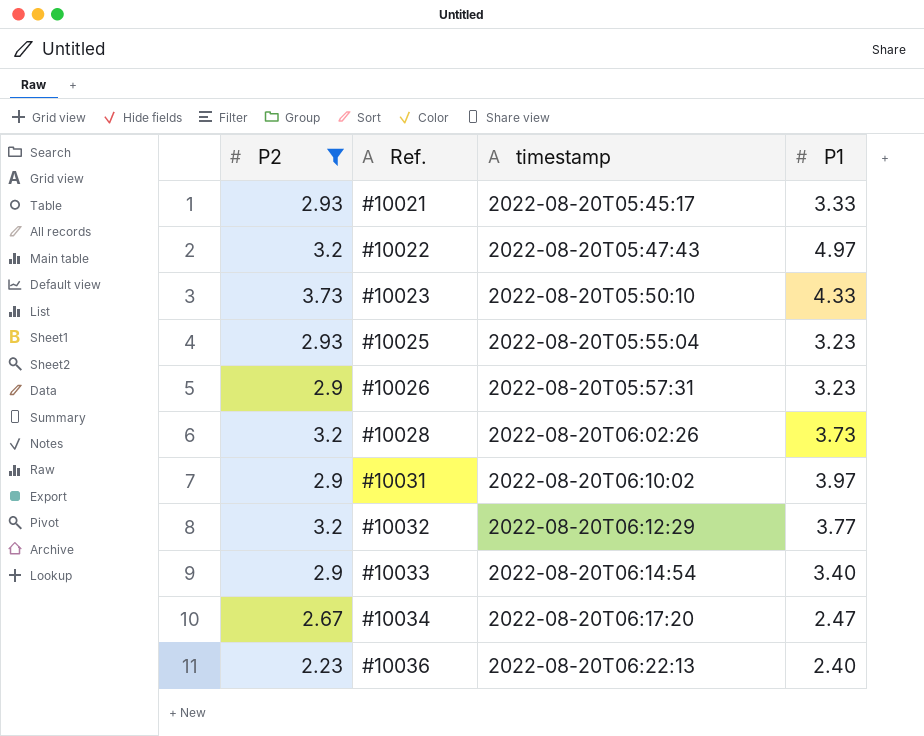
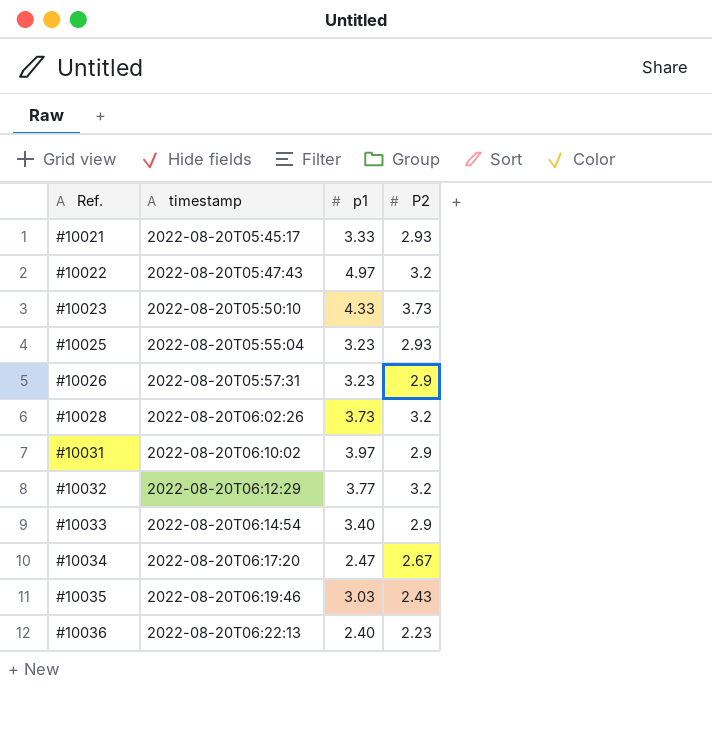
filter: P2 != 2.43 -> none
column name: P1 -> p1
column P2 | position: 1 -> 4

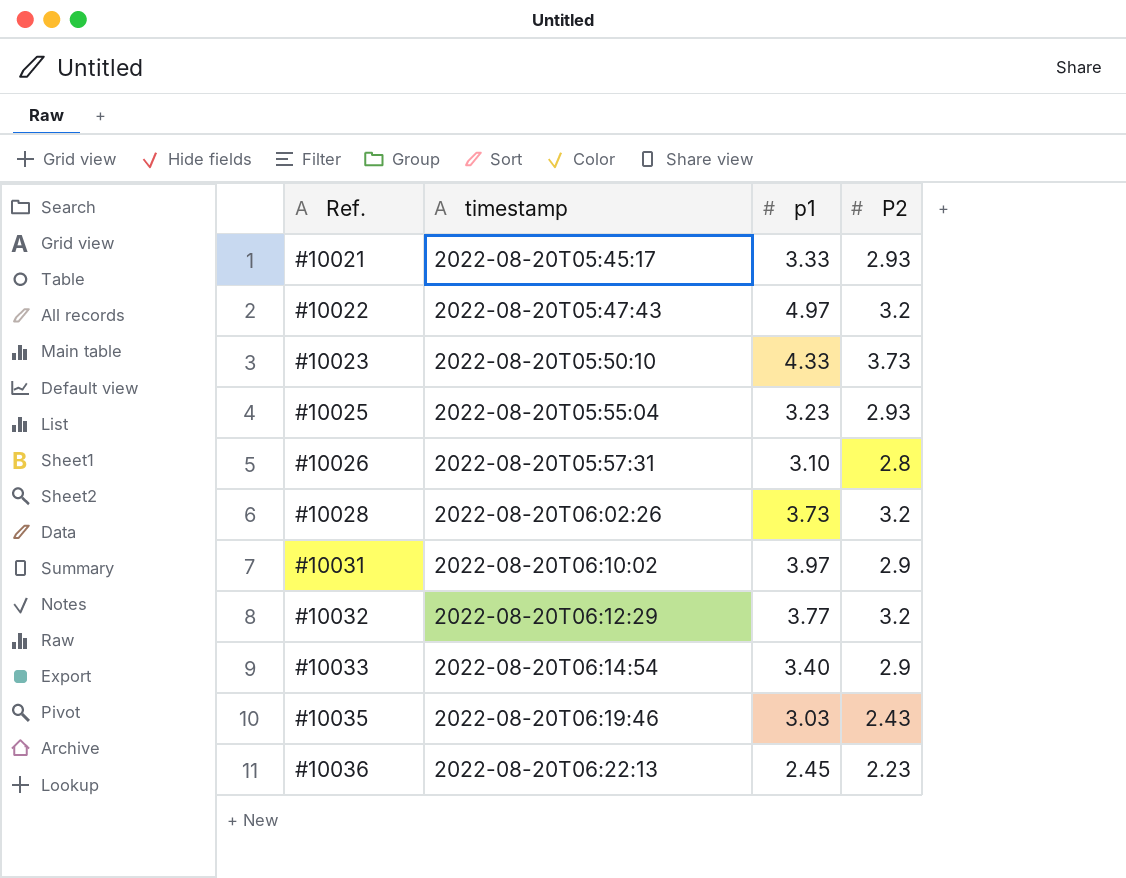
row #10034: 2022-08-20T06:17:20 | 2.47 | 2.67 -> none
#10026 | p1: 3.23 -> 3.10
#10026 | P2: 2.9 -> 2.8
#10036 | p1: 2.40 -> 2.45

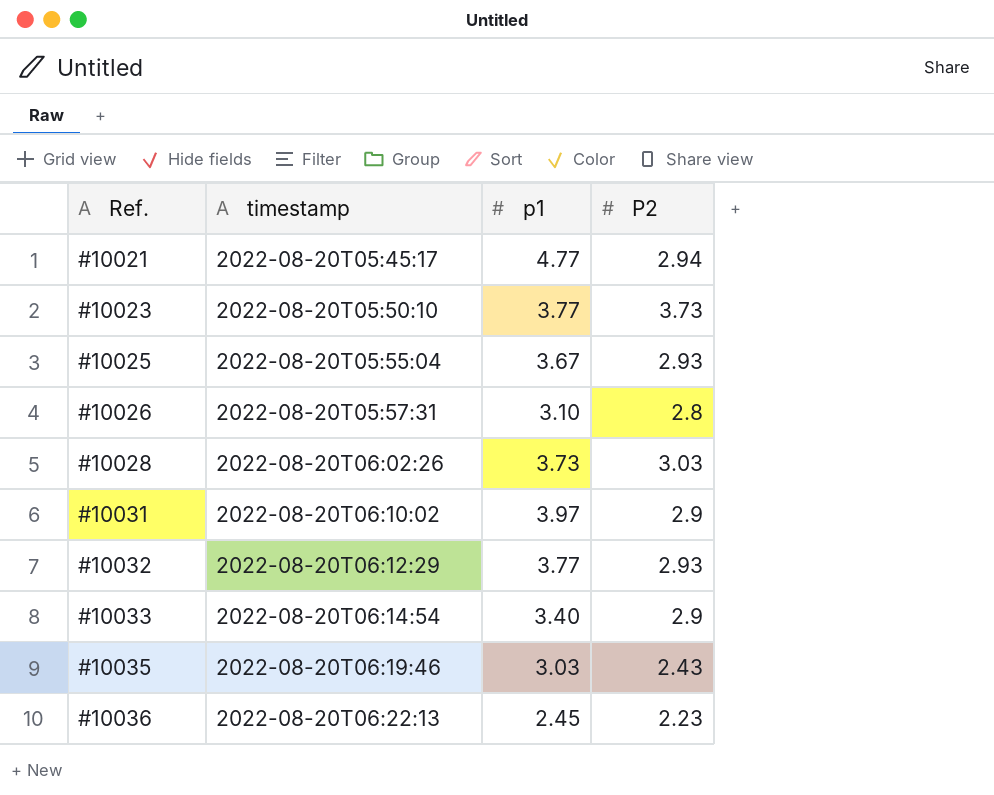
row #10022: 2022-08-20T05:47:43 | 4.97 | 3.2 -> none
#10021 | p1: 3.33 -> 4.77
#10021 | P2: 2.93 -> 2.94
#10023 | p1: 4.33 -> 3.77
#10025 | p1: 3.23 -> 3.67
#10028 | P2: 3.2 -> 3.03
#10032 | P2: 3.2 -> 2.93

